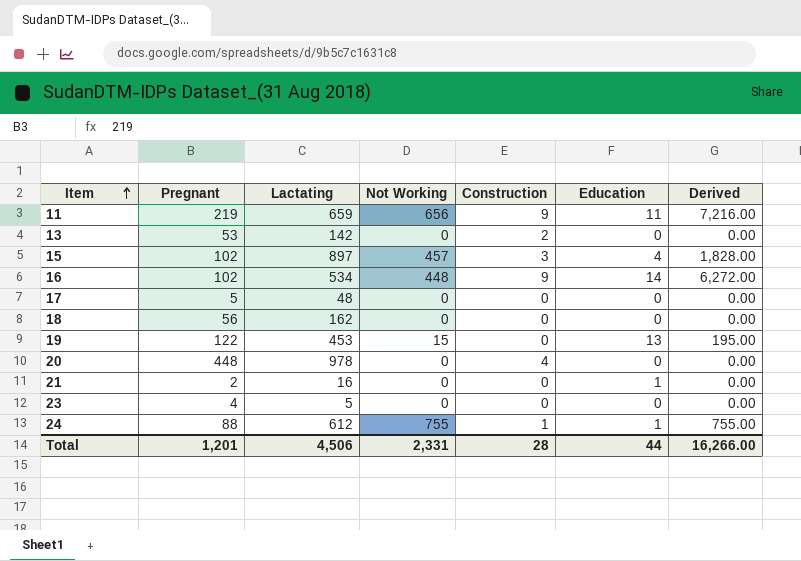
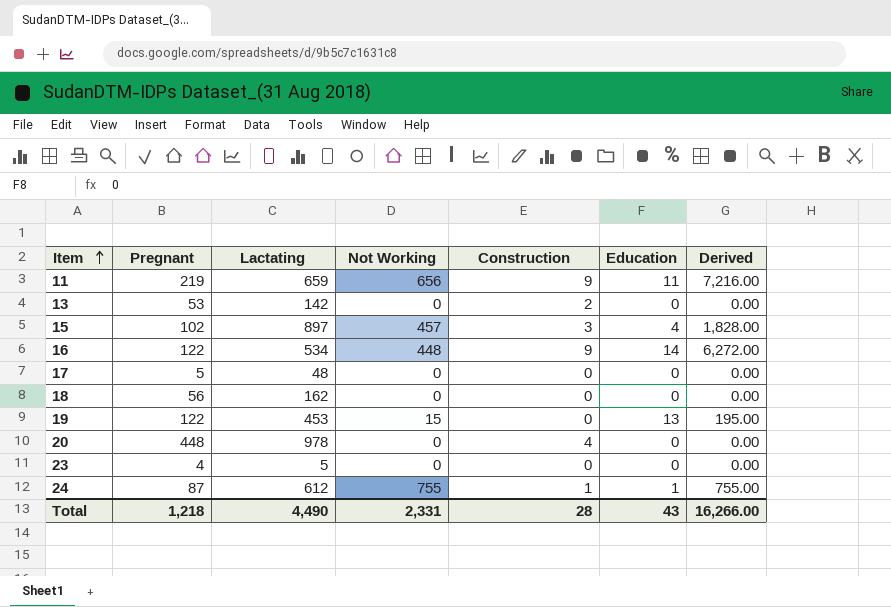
row 21: 2 | 16 | 0 | 0 | 1 | 0.00 -> none
16 | Pregnant: 102 -> 122
24 | Pregnant: 88 -> 87
Total | Pregnant: 1,201 -> 1,218
Total | Lactating: 4,506 -> 4,490
Total | Education: 44 -> 43

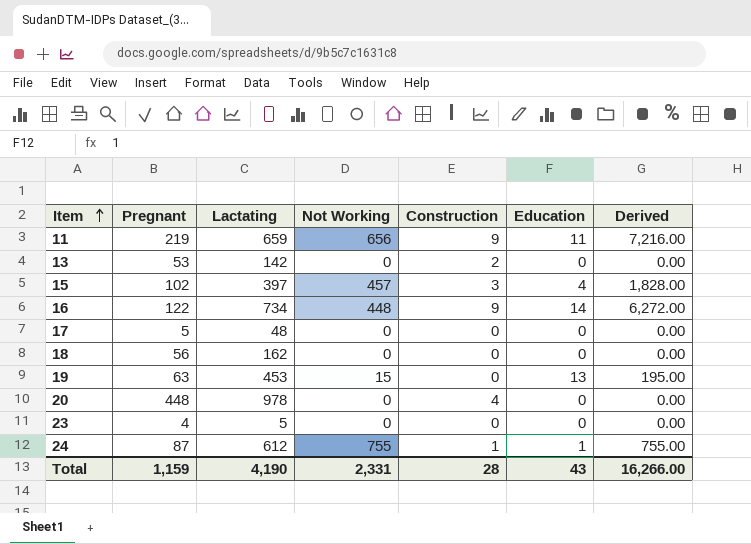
15 | Lactating: 897 -> 397
16 | Lactating: 534 -> 734
19 | Pregnant: 122 -> 63
Total | Pregnant: 1,218 -> 1,159
Total | Lactating: 4,490 -> 4,190

